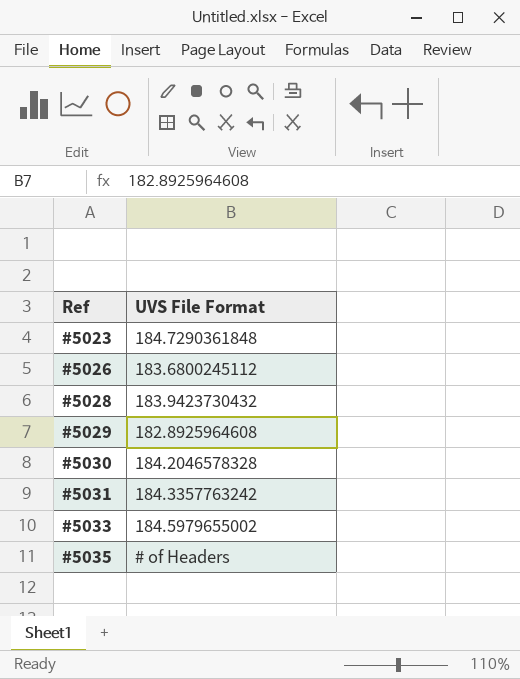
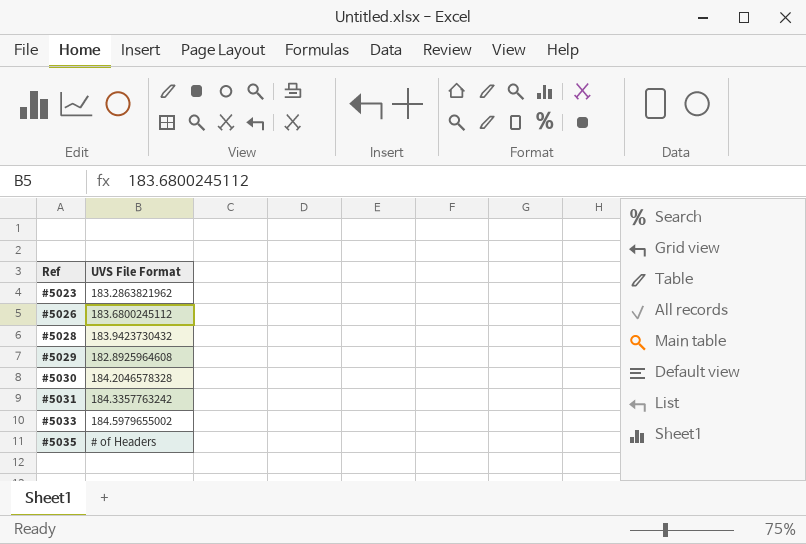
#5023 | UVS File Format: 184.7290361848 -> 183.2863821962

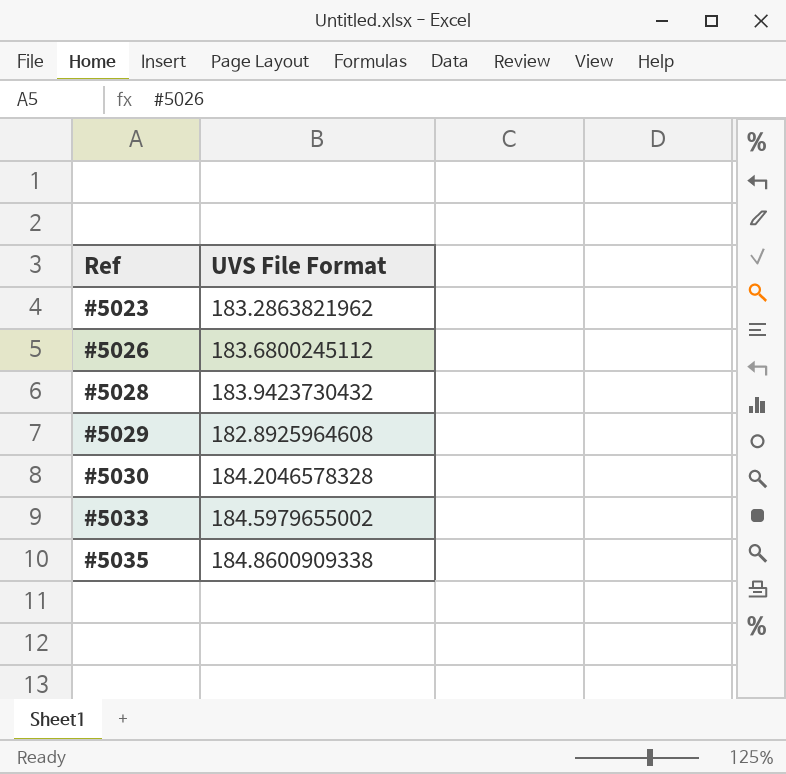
row #5031: 184.3357763242 -> none
#5035 | UVS File Format: # of Headers -> 184.8600909338

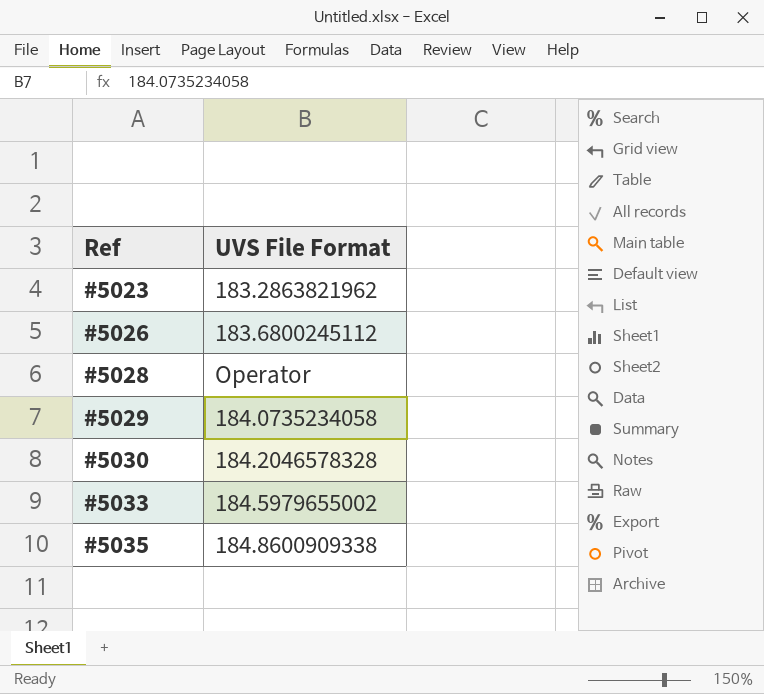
#5028 | UVS File Format: 183.9423730432 -> Operator
#5029 | UVS File Format: 182.8925964608 -> 184.0735234058

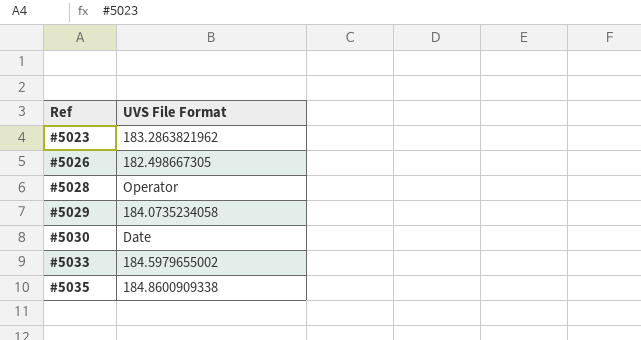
#5026 | UVS File Format: 183.6800245112 -> 182.498667305
#5030 | UVS File Format: 184.2046578328 -> Date

